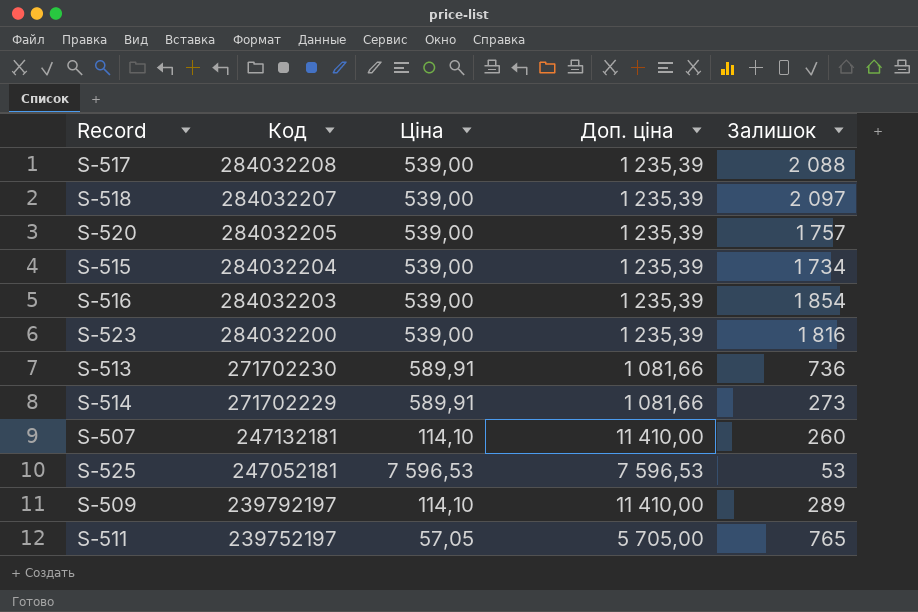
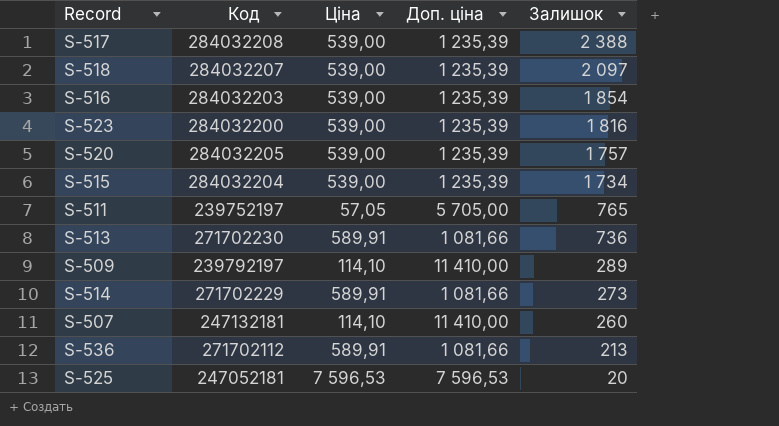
row order: Код descending -> Залишок descending
S-517 | Залишок: 2 088 -> 2 388
row S-536: none -> 271702112 | 589,91 | 1 081,66 | 213
S-525 | Залишок: 53 -> 20

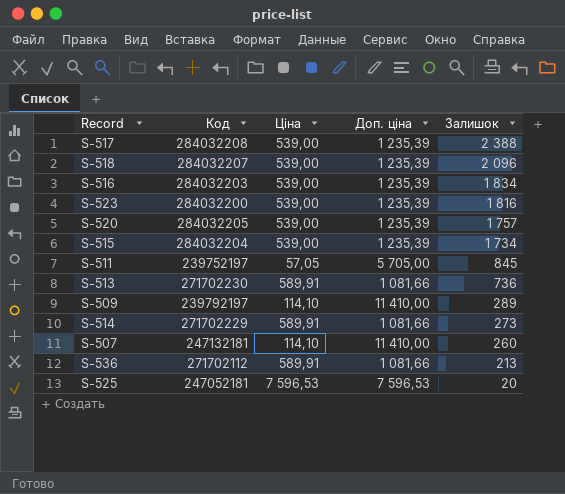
S-518 | Залишок: 2 097 -> 2 096
S-516 | Залишок: 1 854 -> 1 834
S-511 | Залишок: 765 -> 845

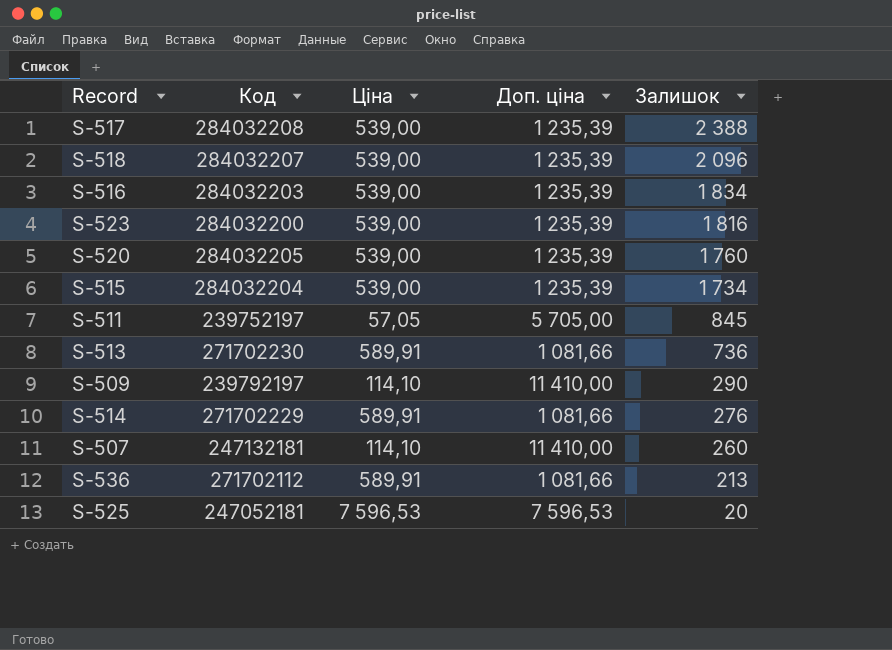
S-520 | Залишок: 1 757 -> 1 760
S-509 | Залишок: 289 -> 290
S-514 | Залишок: 273 -> 276

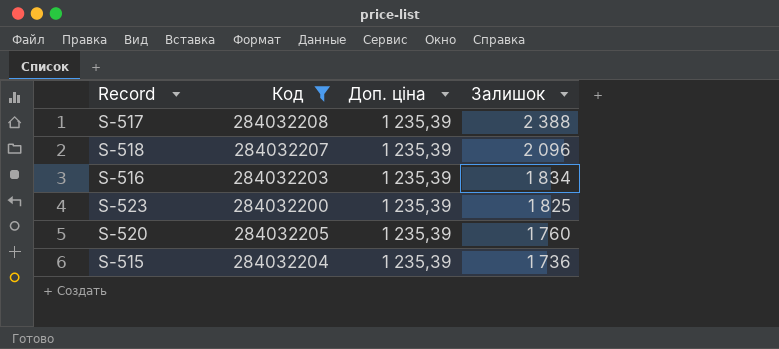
filter: none -> Код >= 284032200
column Ціна | position: 3 -> none
S-523 | Залишок: 1 816 -> 1 825
S-515 | Залишок: 1 734 -> 1 736

